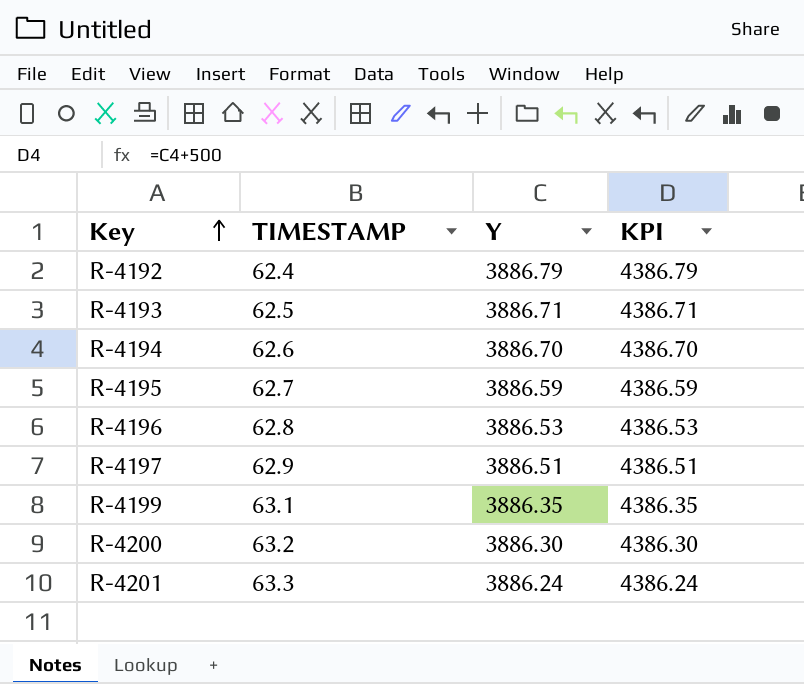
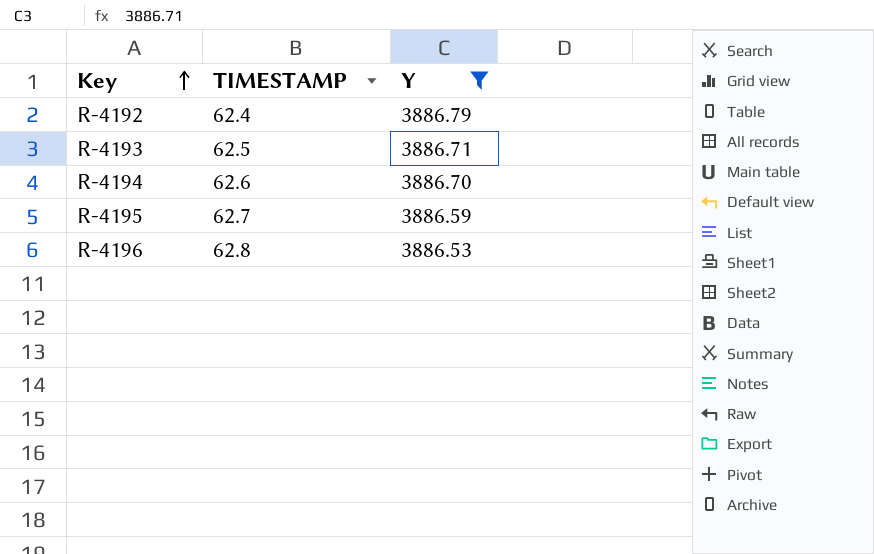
filter: none -> Y >= 3886.53
column KPI | formula: [Y] + 500 -> none

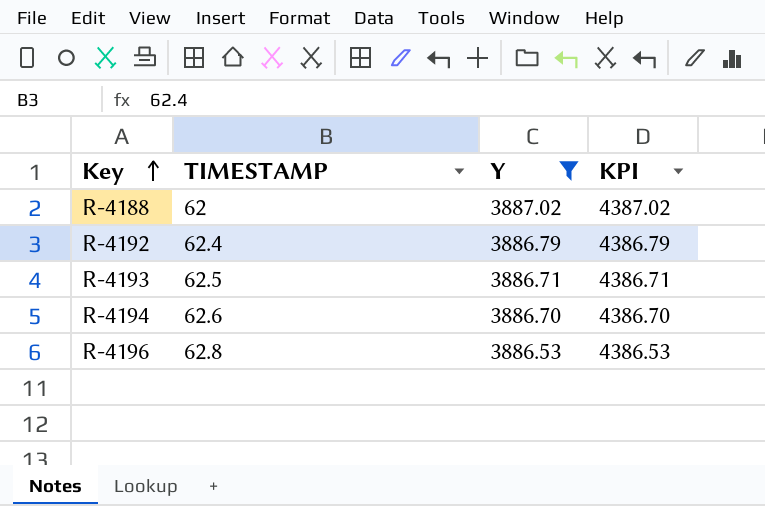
column KPI | formula: none -> [Y] + 500
row R-4195: 62.7 | 3886.59 -> none
row R-4188: none -> 62 | 3887.02 | 4387.02

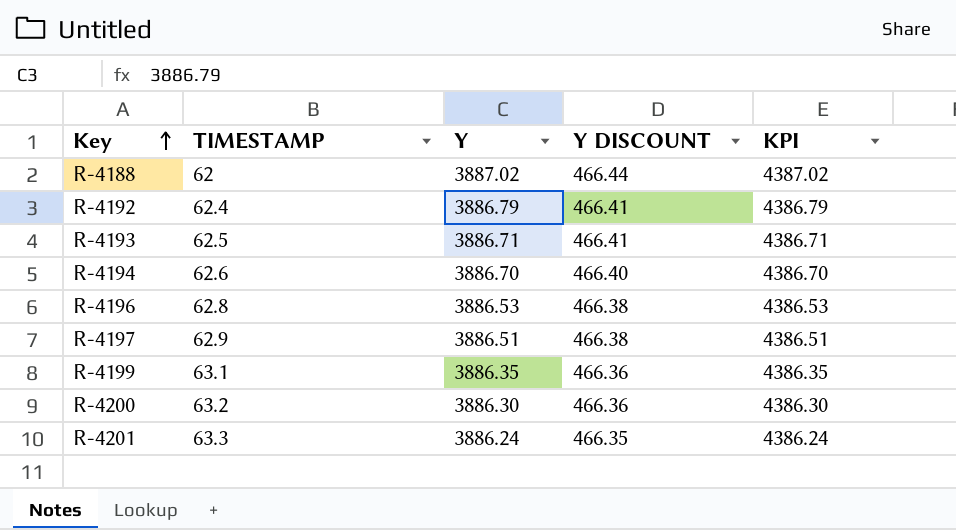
filter: Y >= 3886.53 -> none
column Y DISCOUNT | formula: none -> [Y] * 0.12

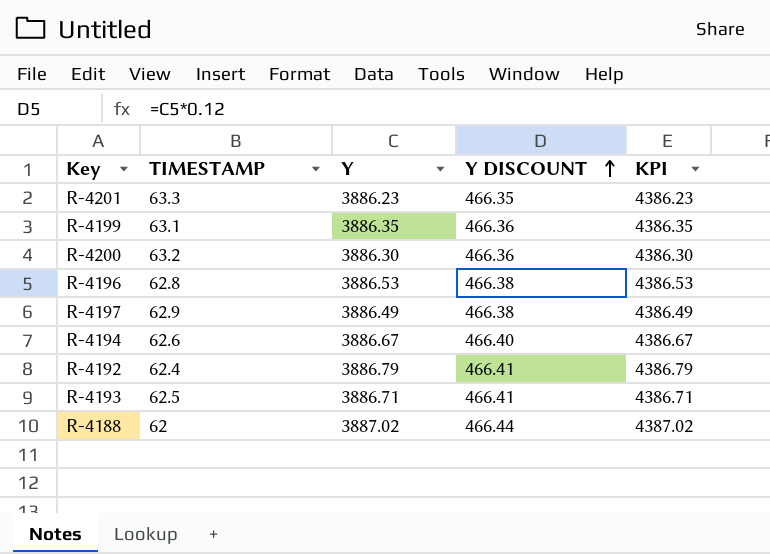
row order: Key ascending -> Y DISCOUNT ascending
R-4201 | Y: 3886.24 -> 3886.23
R-4201 | KPI: 4386.24 -> 4386.23
R-4197 | Y: 3886.51 -> 3886.49
R-4197 | KPI: 4386.51 -> 4386.49
R-4194 | Y: 3886.70 -> 3886.67
R-4194 | KPI: 4386.70 -> 4386.67

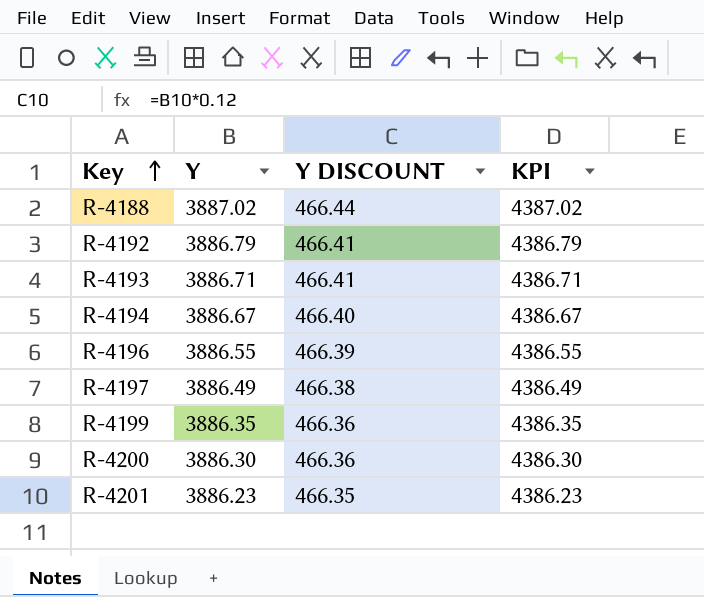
row order: Y DISCOUNT ascending -> Key ascending
column TIMESTAMP | position: 2 -> none
R-4196 | Y: 3886.53 -> 3886.55
R-4196 | Y DISCOUNT: 466.38 -> 466.39
R-4196 | KPI: 4386.53 -> 4386.55

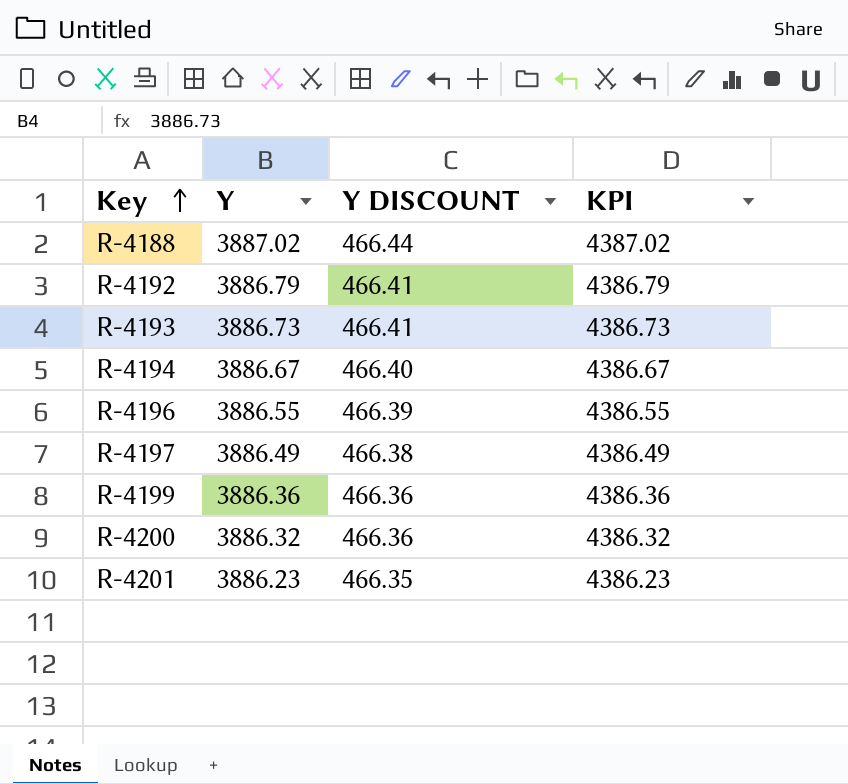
R-4193 | Y: 3886.71 -> 3886.73
R-4193 | KPI: 4386.71 -> 4386.73
R-4199 | Y: 3886.35 -> 3886.36
R-4199 | KPI: 4386.35 -> 4386.36
R-4200 | Y: 3886.30 -> 3886.32
R-4200 | KPI: 4386.30 -> 4386.32

